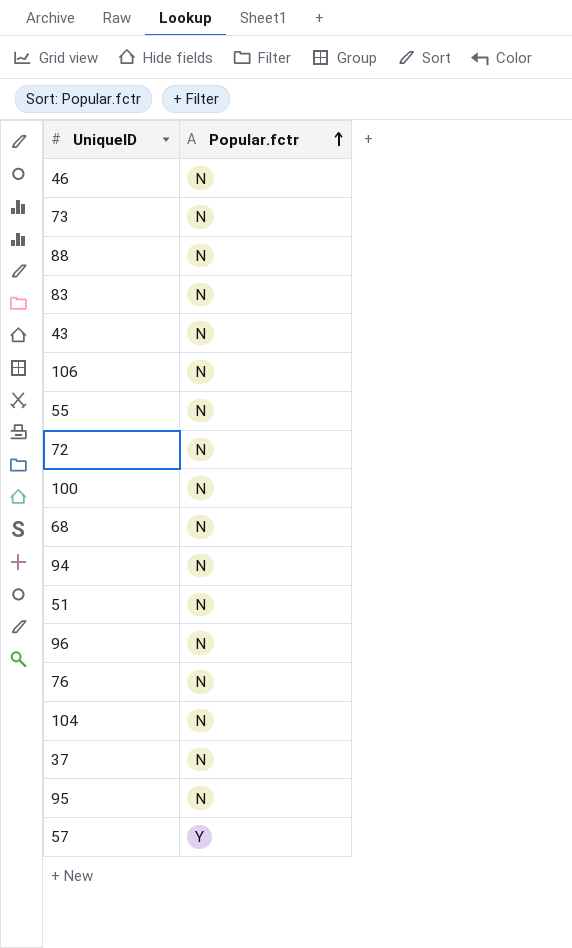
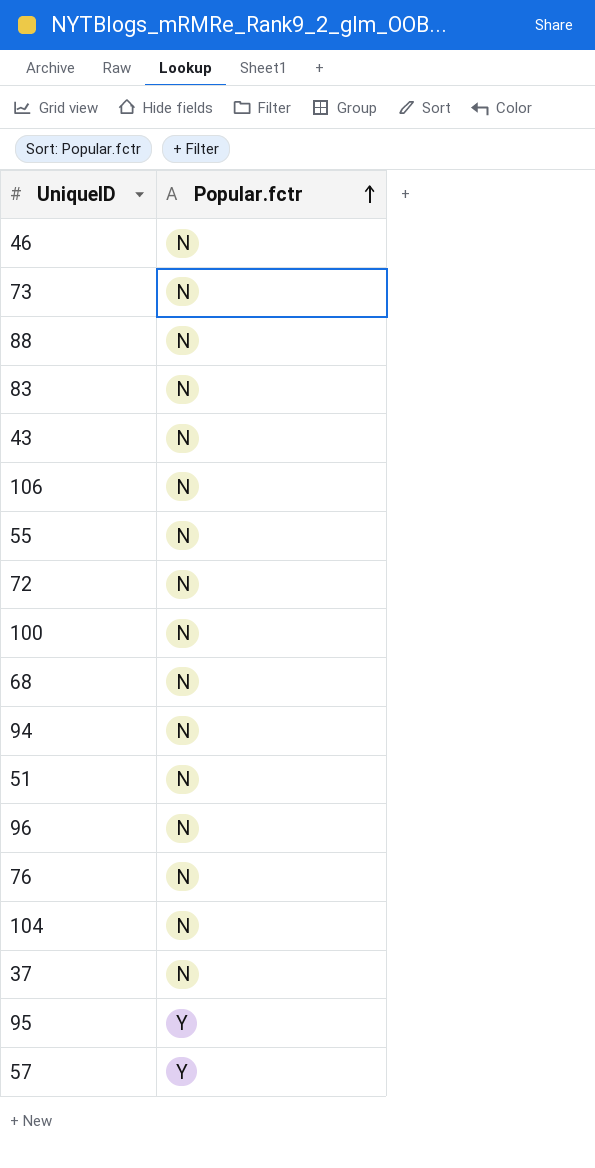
95 | Popular.fctr: N -> Y

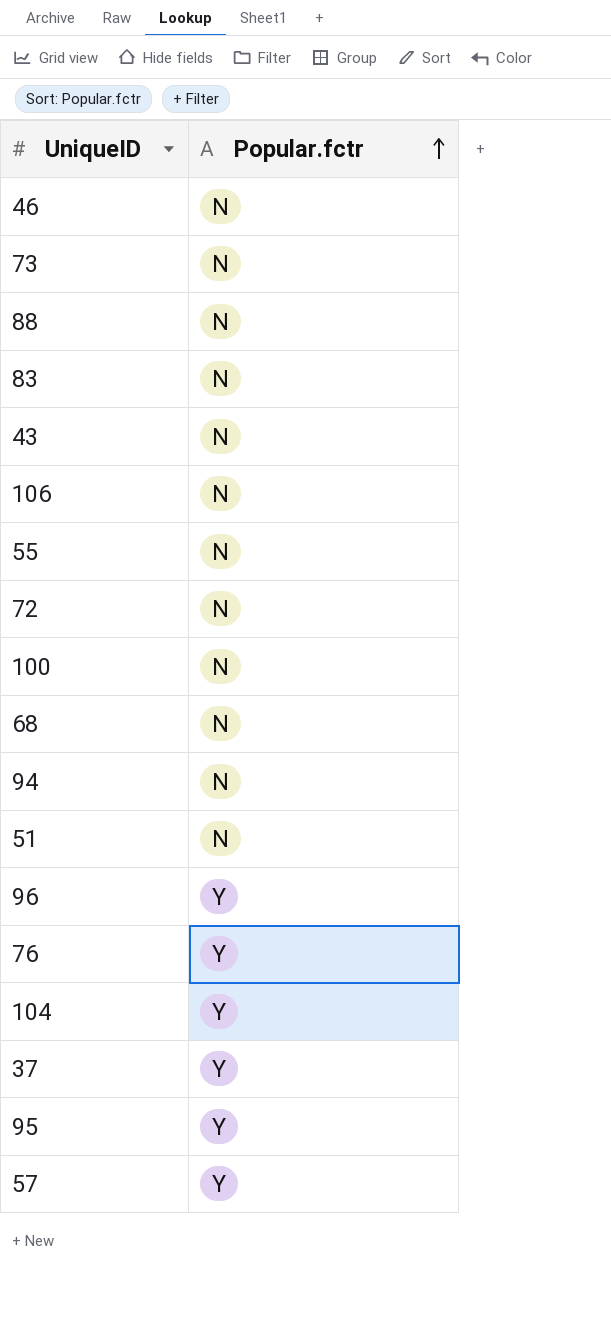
96 | Popular.fctr: N -> Y
76 | Popular.fctr: N -> Y
104 | Popular.fctr: N -> Y
37 | Popular.fctr: N -> Y

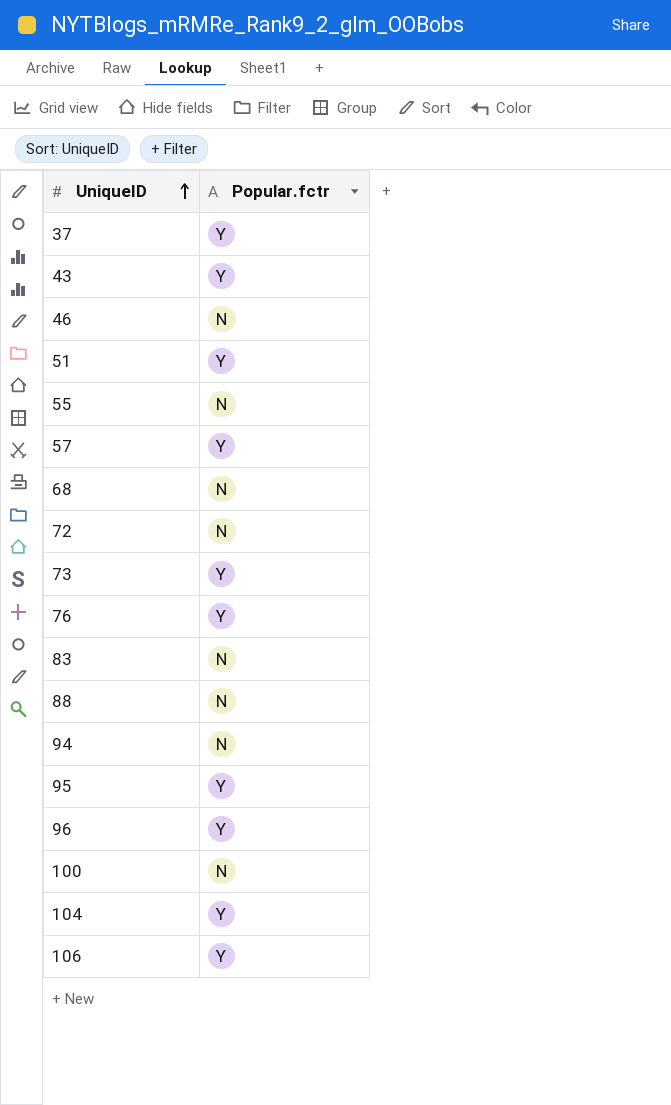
row order: Popular.fctr ascending -> UniqueID ascending
43 | Popular.fctr: N -> Y
51 | Popular.fctr: N -> Y
73 | Popular.fctr: N -> Y
106 | Popular.fctr: N -> Y

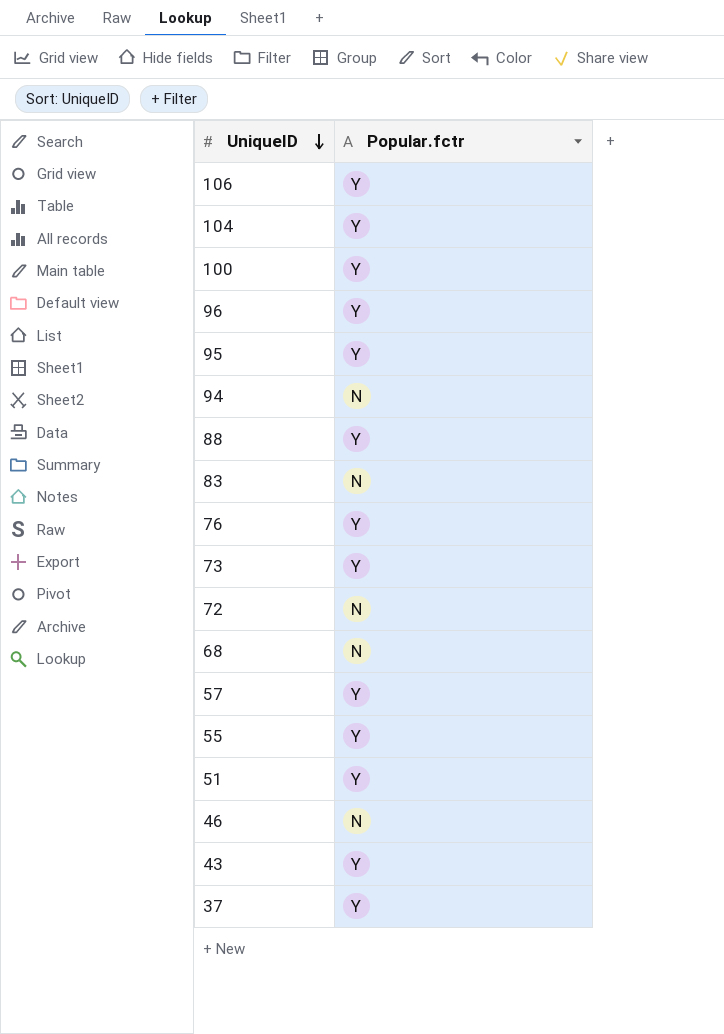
row order: UniqueID ascending -> UniqueID descending
100 | Popular.fctr: N -> Y
88 | Popular.fctr: N -> Y
55 | Popular.fctr: N -> Y

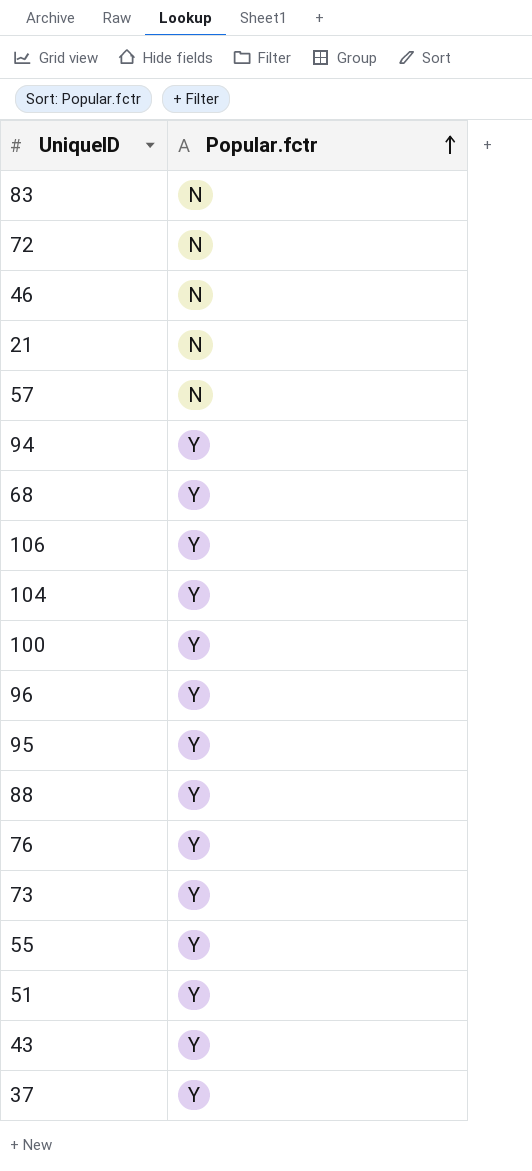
row order: UniqueID descending -> Popular.fctr ascending
row 21: none -> N
57 | Popular.fctr: Y -> N
94 | Popular.fctr: N -> Y
68 | Popular.fctr: N -> Y

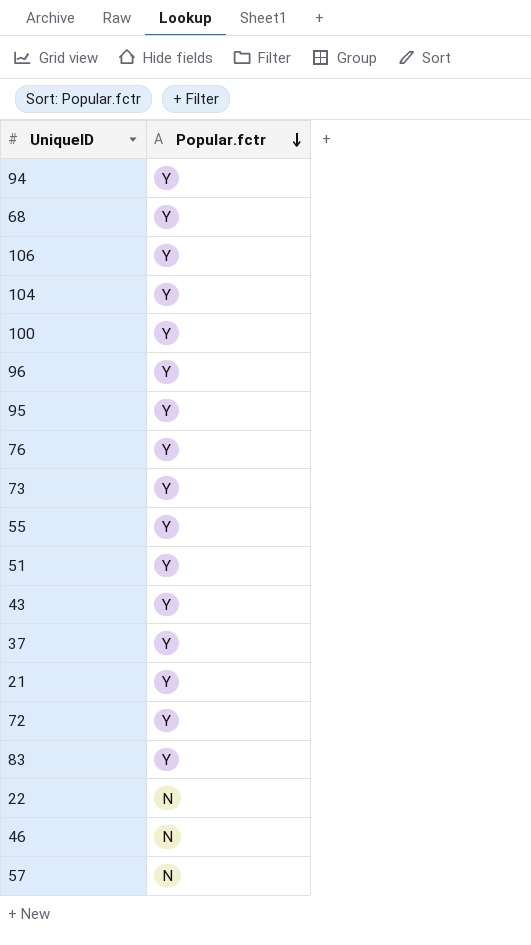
row order: Popular.fctr ascending -> Popular.fctr descending
row 88: Y -> none
21 | Popular.fctr: N -> Y
72 | Popular.fctr: N -> Y
83 | Popular.fctr: N -> Y
row 22: none -> N

